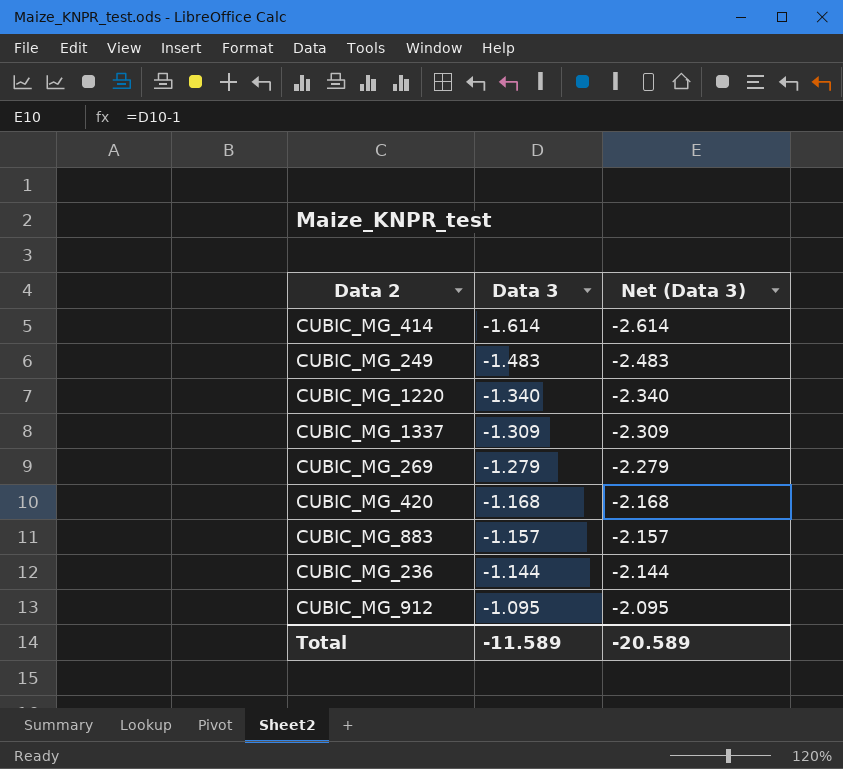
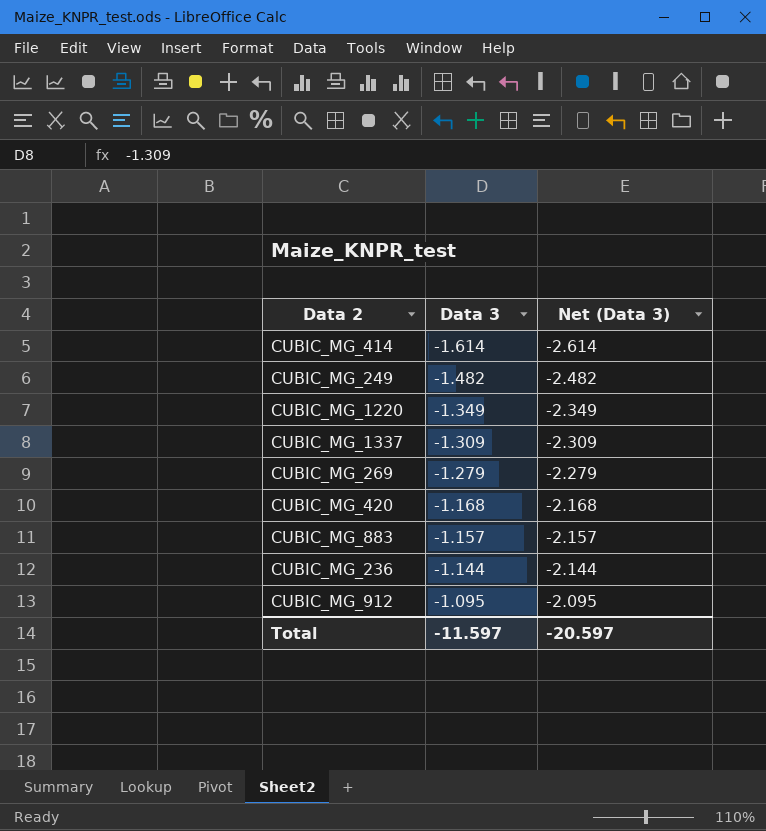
CUBIC_MG_249 | Data 3: -1.483 -> -1.482
CUBIC_MG_249 | Net (Data 3): -2.483 -> -2.482
CUBIC_MG_1220 | Data 3: -1.340 -> -1.349
CUBIC_MG_1220 | Net (Data 3): -2.340 -> -2.349
Total | Data 3: -11.589 -> -11.597
Total | Net (Data 3): -20.589 -> -20.597

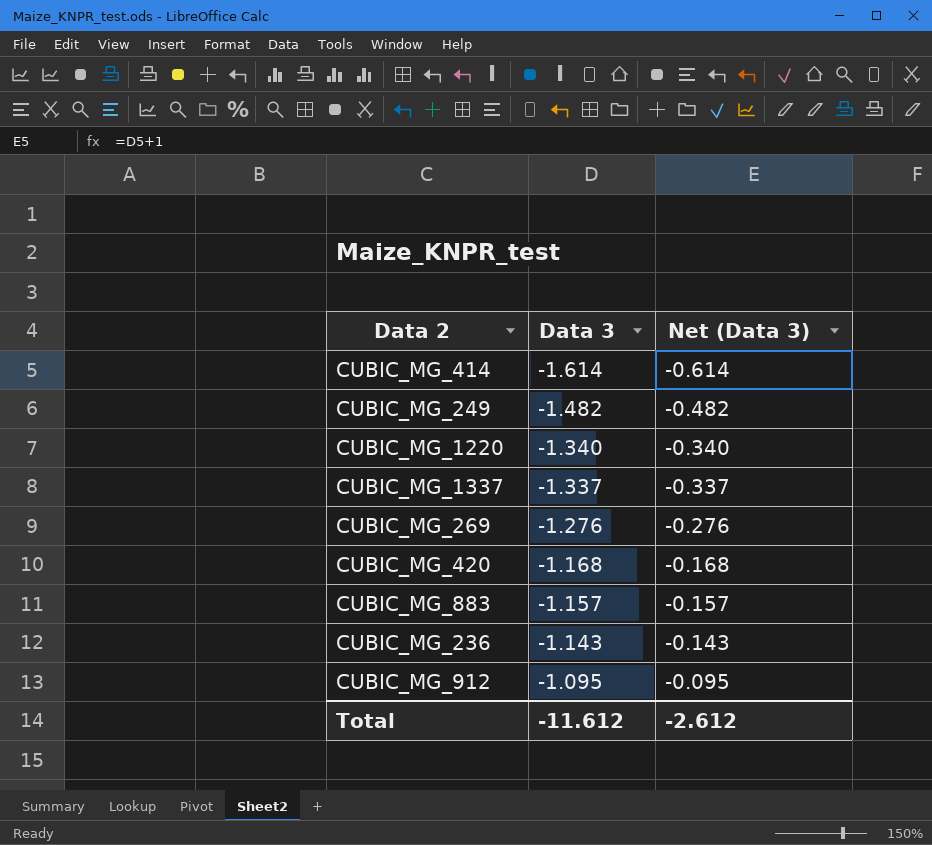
column Net (Data 3) | formula: [Data 3] - 1 -> [Data 3] + 1
CUBIC_MG_1220 | Data 3: -1.349 -> -1.340
CUBIC_MG_1337 | Data 3: -1.309 -> -1.337
CUBIC_MG_269 | Data 3: -1.279 -> -1.276
CUBIC_MG_236 | Data 3: -1.144 -> -1.143
Total | Data 3: -11.597 -> -11.612
Total | Net (Data 3): -20.597 -> -2.612

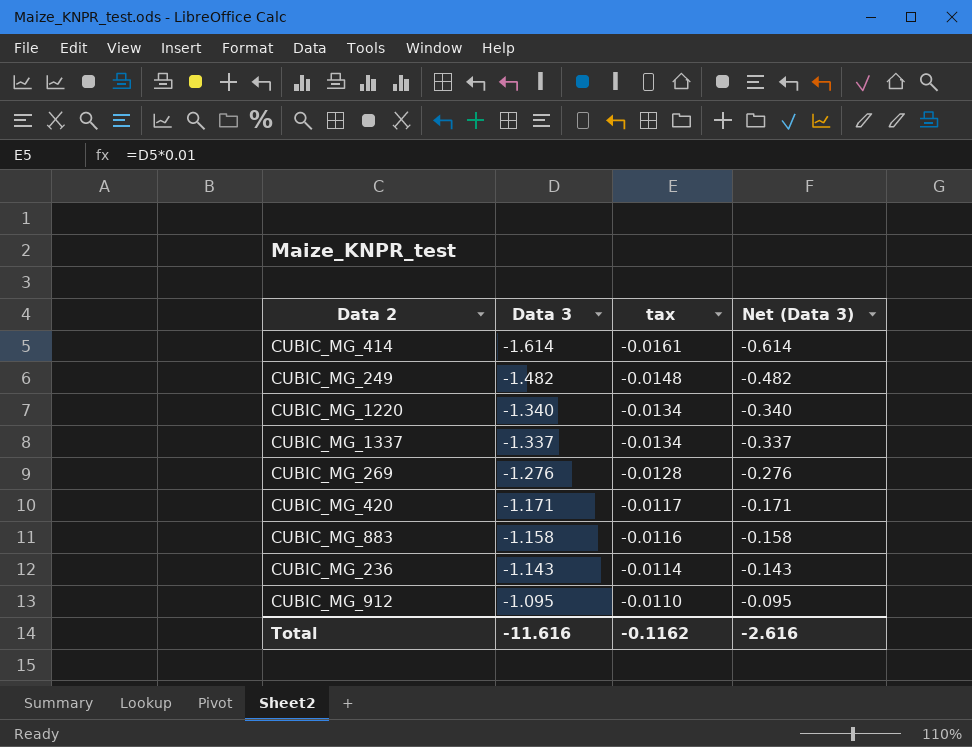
column tax | formula: none -> [Data 3] * 0.01
CUBIC_MG_420 | Data 3: -1.168 -> -1.171
CUBIC_MG_420 | Net (Data 3): -0.168 -> -0.171
CUBIC_MG_883 | Data 3: -1.157 -> -1.158
CUBIC_MG_883 | Net (Data 3): -0.157 -> -0.158
Total | Data 3: -11.612 -> -11.616
Total | Net (Data 3): -2.612 -> -2.616

